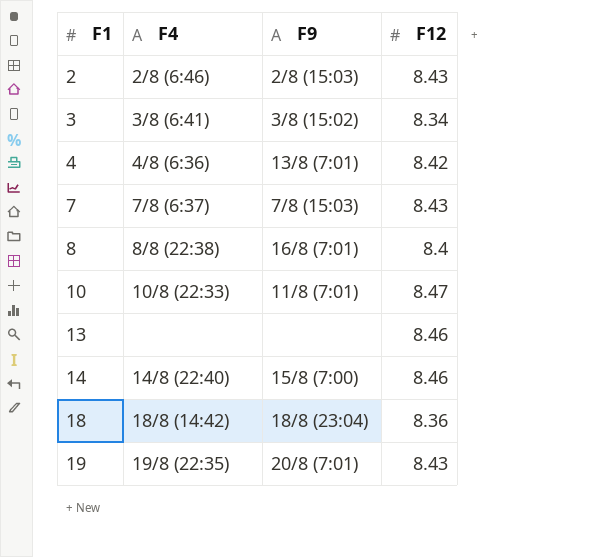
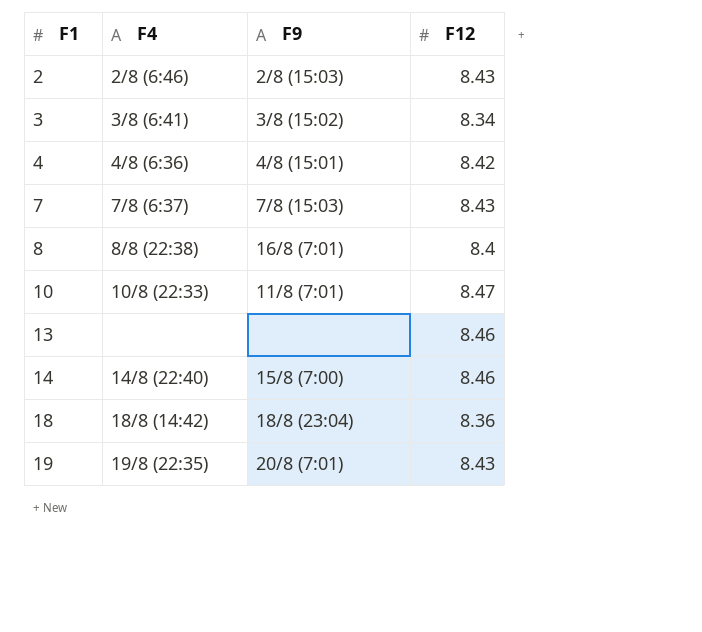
4 | F9: 13/8 (7:01) -> 4/8 (15:01)

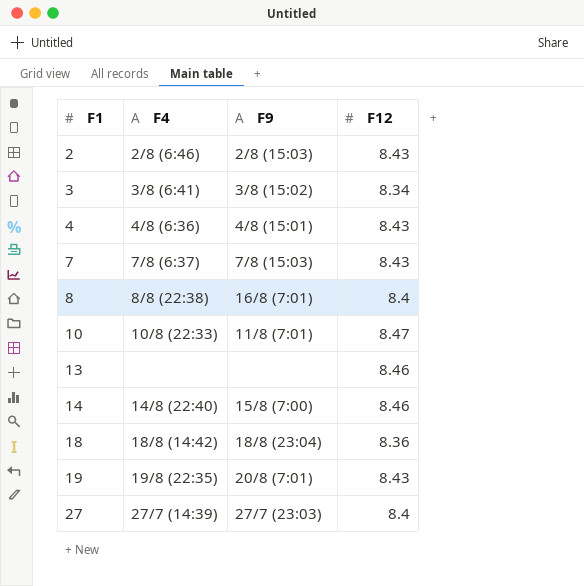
4 | F12: 8.42 -> 8.43
row 27: none -> 27/7 (14:39) | 27/7 (23:03) | 8.4

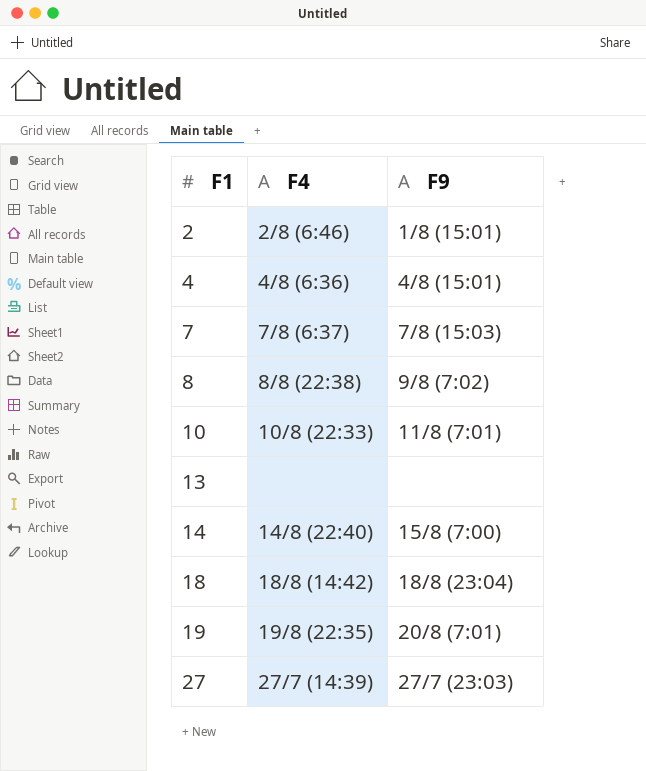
column F12 | position: 4 -> none
row 3: 3/8 (6:41) | 3/8 (15:02) | 8.34 -> none
2 | F9: 2/8 (15:03) -> 1/8 (15:01)
8 | F9: 16/8 (7:01) -> 9/8 (7:02)

